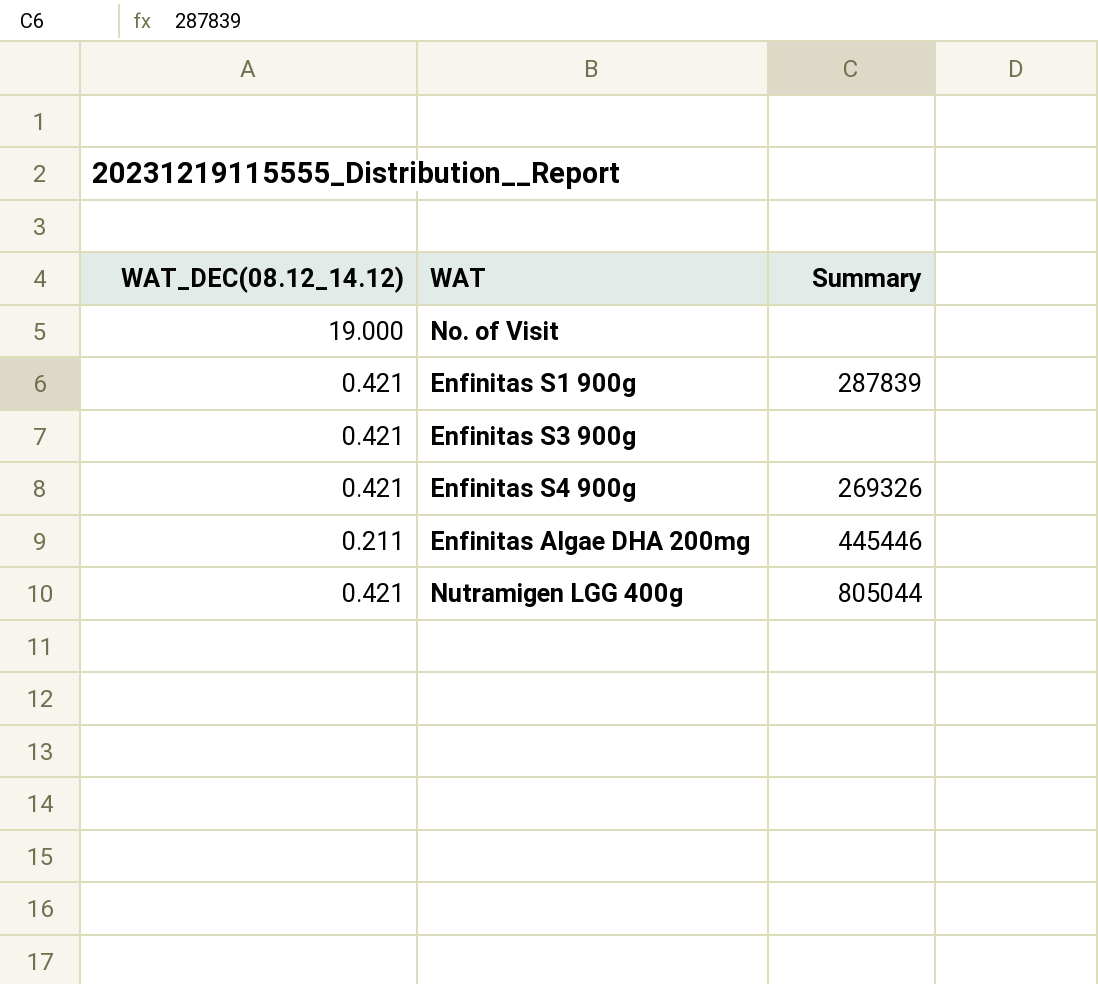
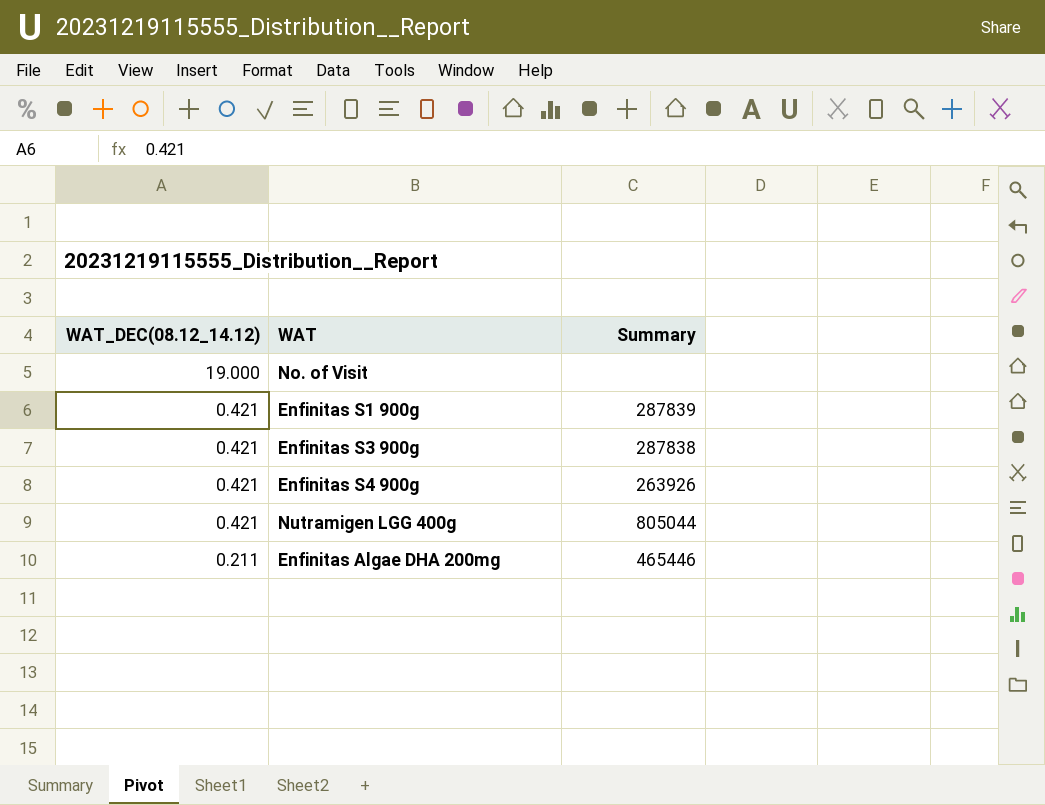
row order: none -> WAT_DEC(08.12_14.12) descending
Enfinitas S3 900g | Summary: none -> 287838
Enfinitas S4 900g | Summary: 269326 -> 263926
Enfinitas Algae DHA 200mg | Summary: 445446 -> 465446

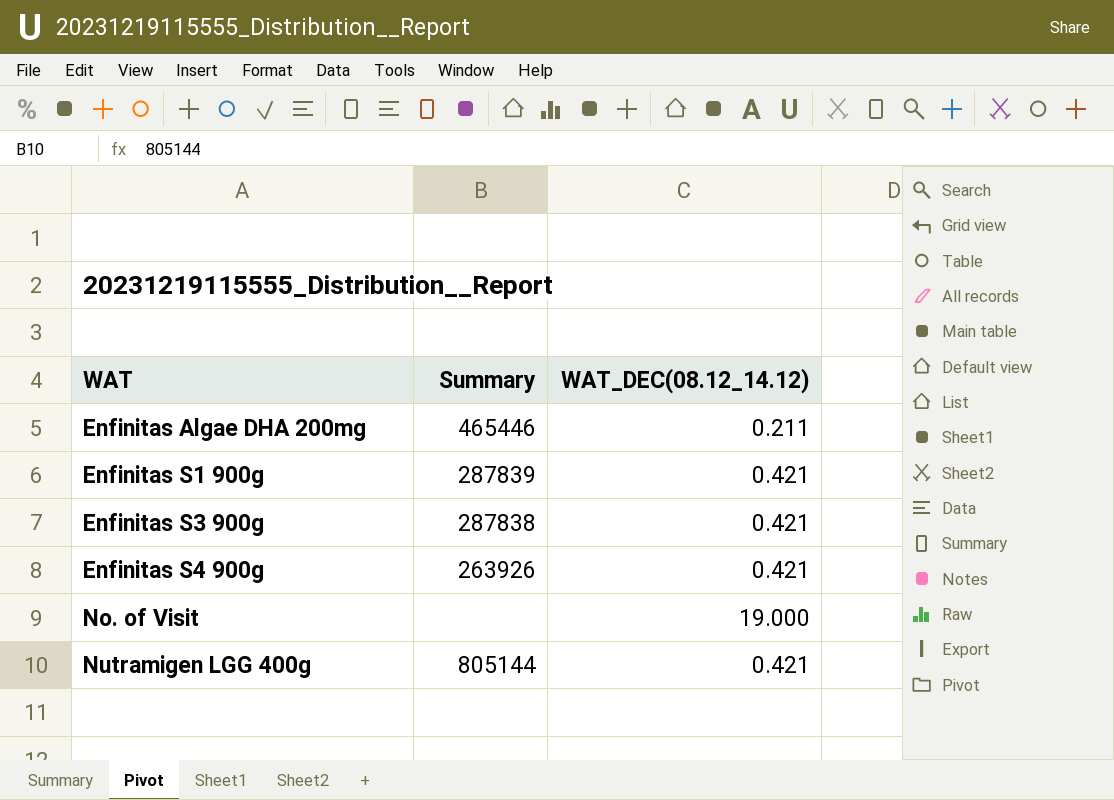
row order: WAT_DEC(08.12_14.12) descending -> WAT ascending
column WAT_DEC(08.12_14.12) | position: 1 -> 3
Nutramigen LGG 400g | Summary: 805044 -> 805144

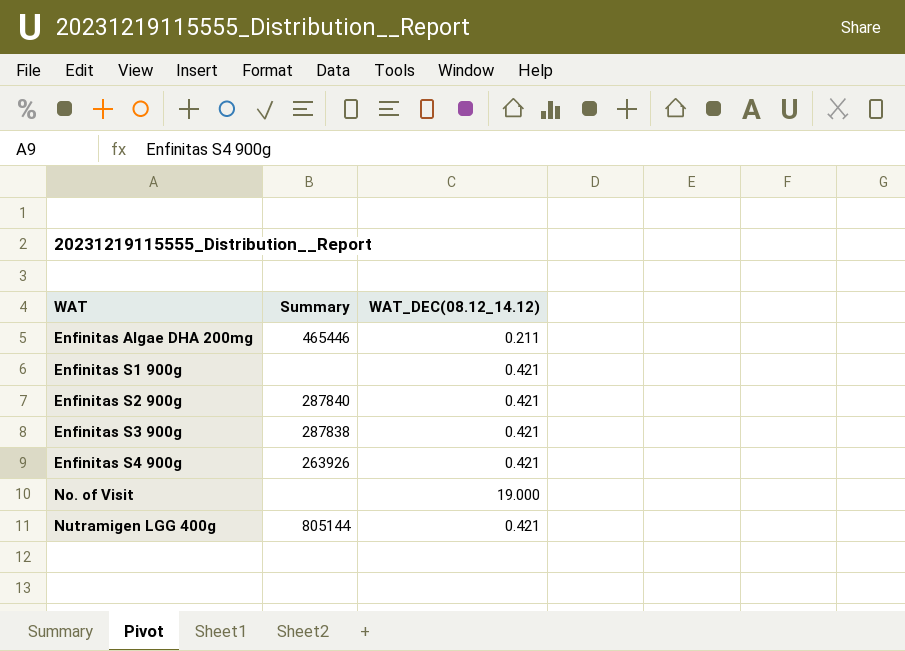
Enfinitas S1 900g | Summary: 287839 -> none
row Enfinitas S2 900g: none -> 287840 | 0.421

